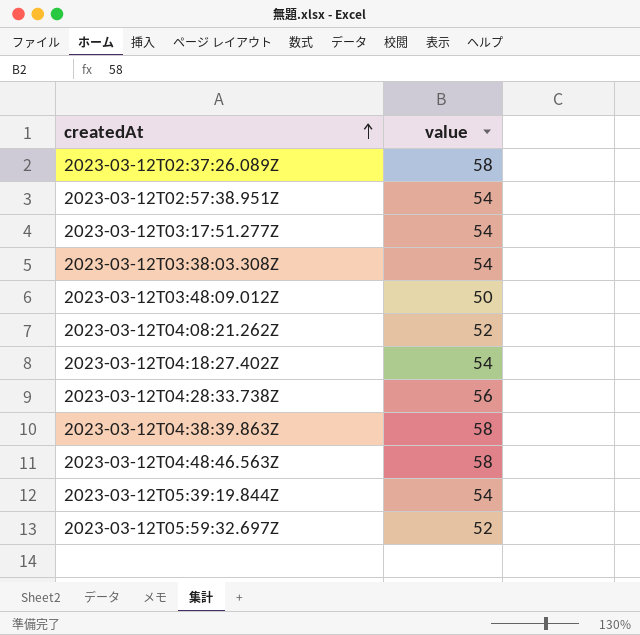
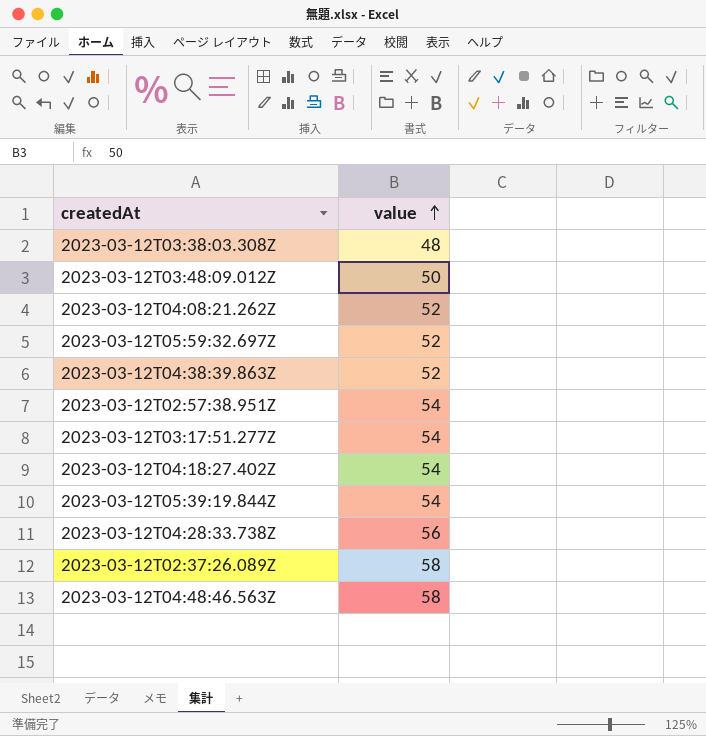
row order: createdAt ascending -> value ascending
2023-03-12T03:38:03.308Z | value: 54 -> 48
2023-03-12T04:38:39.863Z | value: 58 -> 52

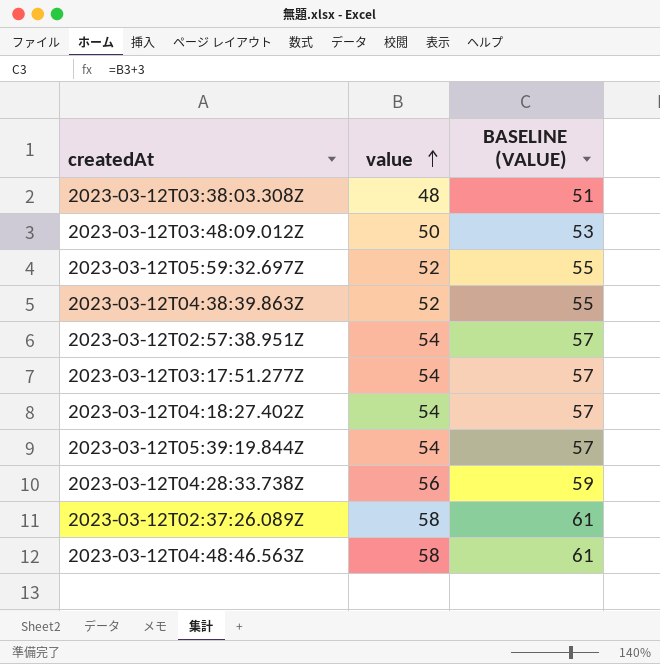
column BASELINE (VALUE) | formula: none -> [value] + 3
row 2023-03-12T04:08:21.262Z: 52 -> none

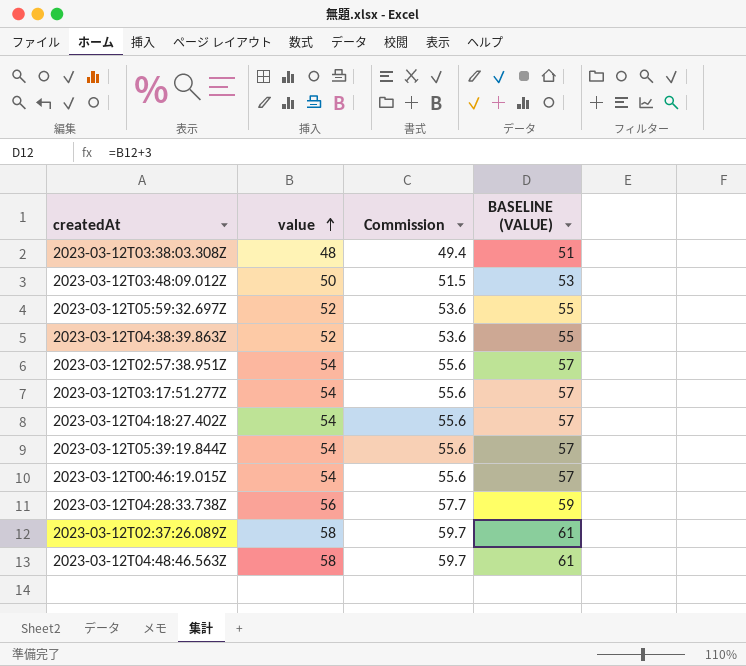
column Commission | formula: none -> [value] * 1.03
row 2023-03-12T00:46:19.015Z: none -> 54 | 55.6 | 57

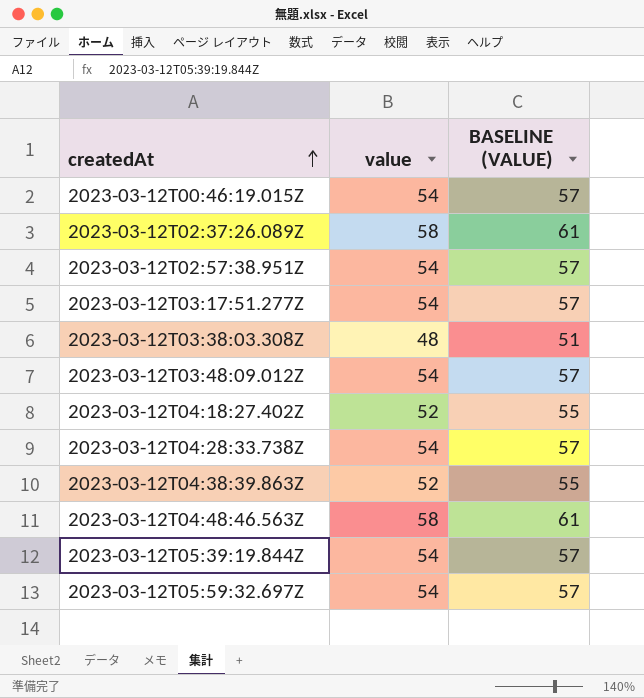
row order: value ascending -> createdAt ascending
column Commission | formula: [value] * 1.03 -> none
2023-03-12T03:48:09.012Z | value: 50 -> 54
2023-03-12T03:48:09.012Z | BASELINE (VALUE): 53 -> 57
2023-03-12T04:18:27.402Z | value: 54 -> 52
2023-03-12T04:18:27.402Z | BASELINE (VALUE): 57 -> 55
2023-03-12T04:28:33.738Z | value: 56 -> 54
2023-03-12T04:28:33.738Z | BASELINE (VALUE): 59 -> 57
2023-03-12T05:59:32.697Z | value: 52 -> 54
2023-03-12T05:59:32.697Z | BASELINE (VALUE): 55 -> 57

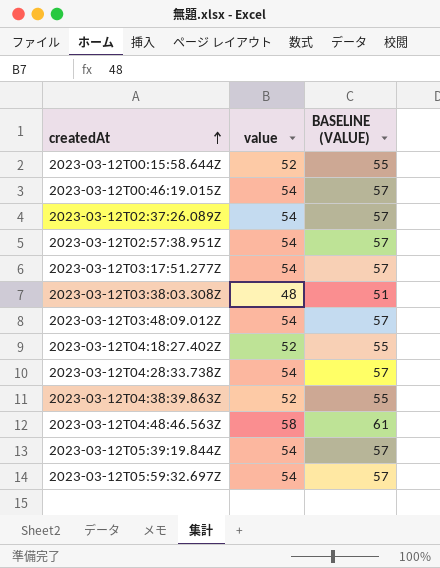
row 2023-03-12T00:15:58.644Z: none -> 52 | 55
2023-03-12T02:37:26.089Z | value: 58 -> 54
2023-03-12T02:37:26.089Z | BASELINE (VALUE): 61 -> 57

